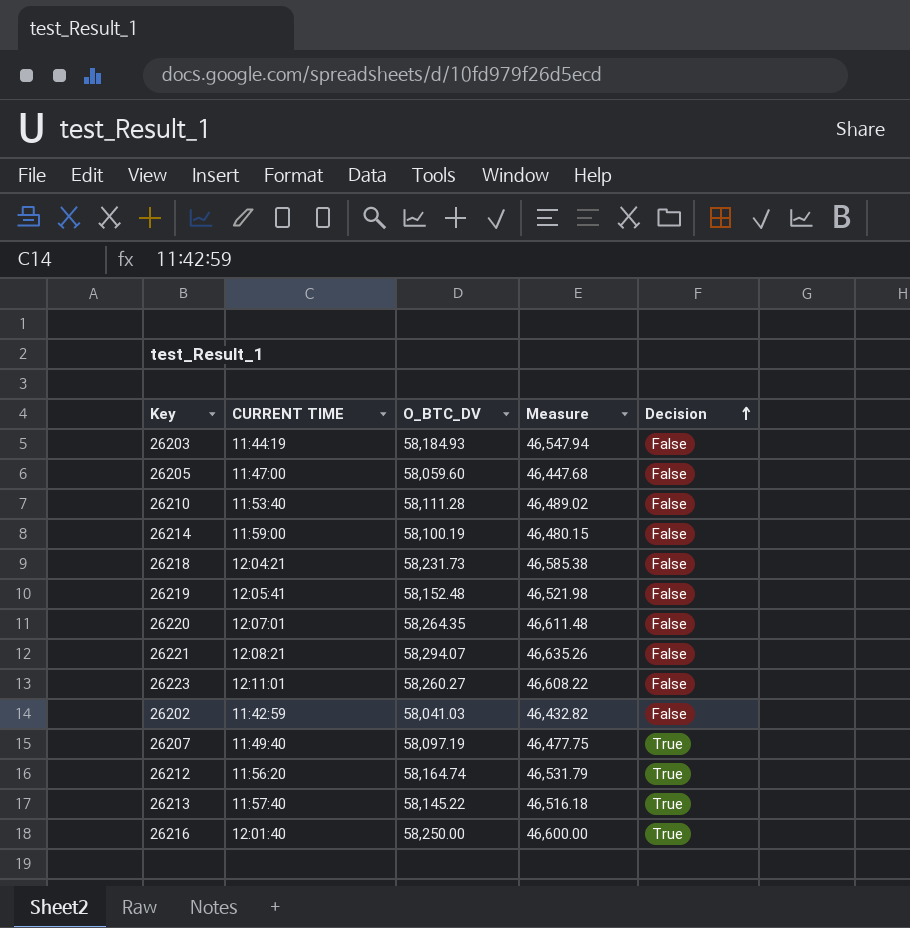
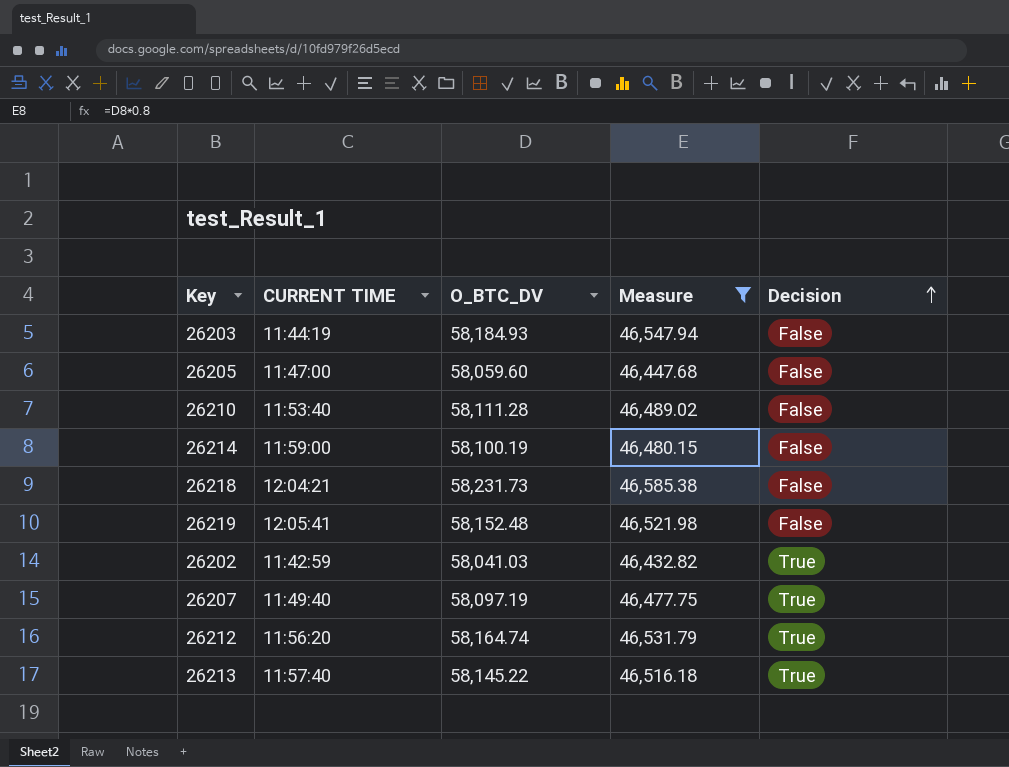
filter: none -> Measure <= 46,585.38
26202 | Decision: False -> True

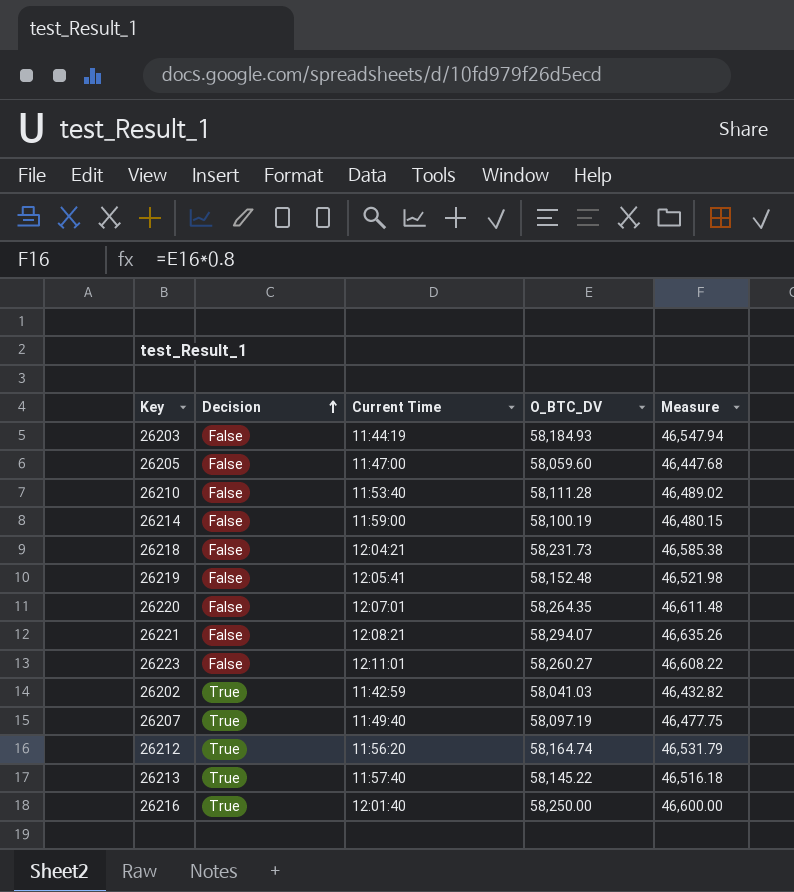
filter: Measure <= 46,585.38 -> none
column Decision | position: 5 -> 2
column name: CURRENT TIME -> Current Time

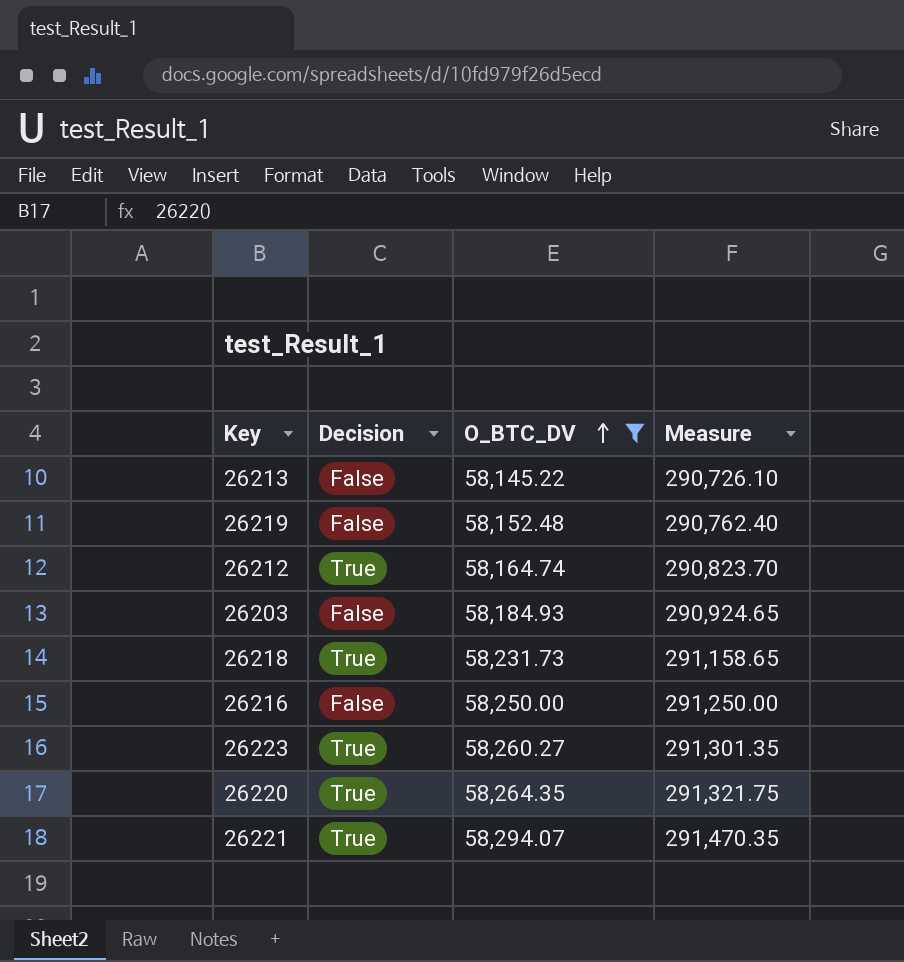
filter: none -> O_BTC_DV >= 58,145.22
row order: Decision ascending -> O_BTC_DV ascending
column Current Time | position: 3 -> none
column Measure | formula: [O_BTC_DV] * 0.8 -> [O_BTC_DV] * 5
26213 | Decision: True -> False
26218 | Decision: False -> True
26216 | Decision: True -> False
26223 | Decision: False -> True
26220 | Decision: False -> True
26221 | Decision: False -> True

